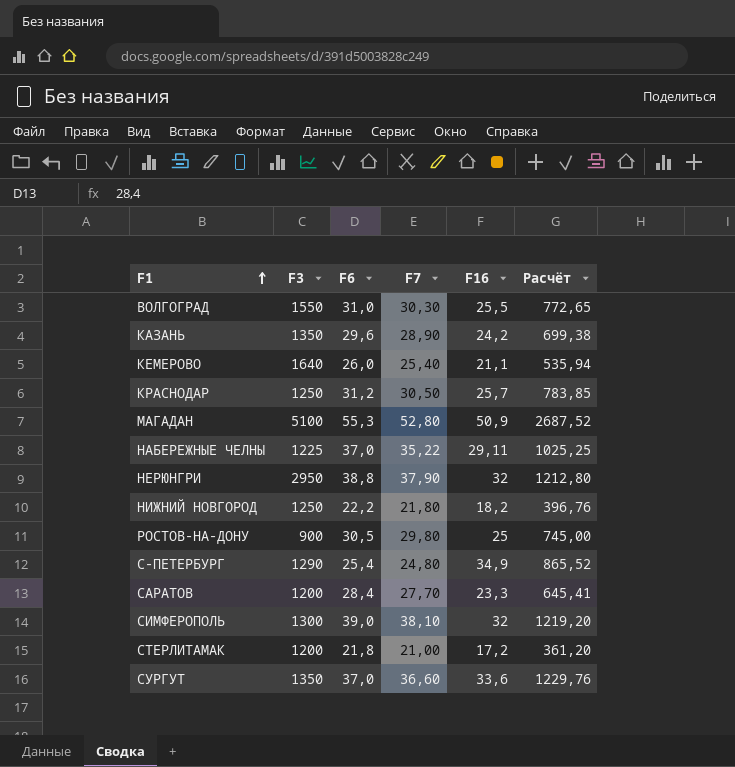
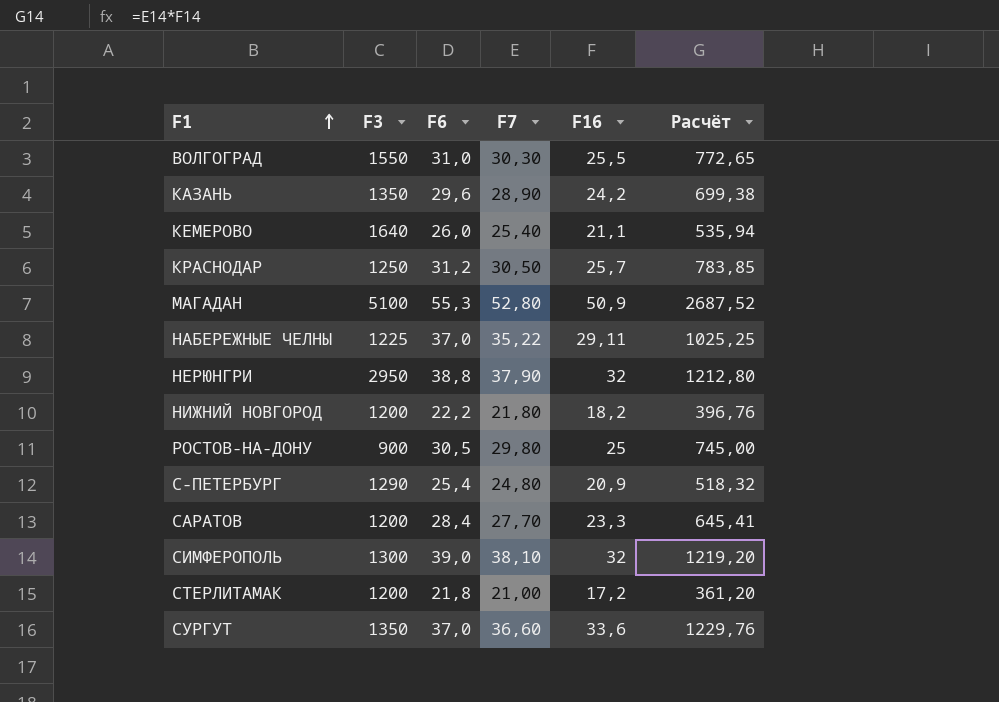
НИЖНИЙ НОВГОРОД | F3: 1250 -> 1200
С-ПЕТЕРБУРГ | F16: 34,9 -> 20,9
С-ПЕТЕРБУРГ | Расчёт: 865,52 -> 518,32

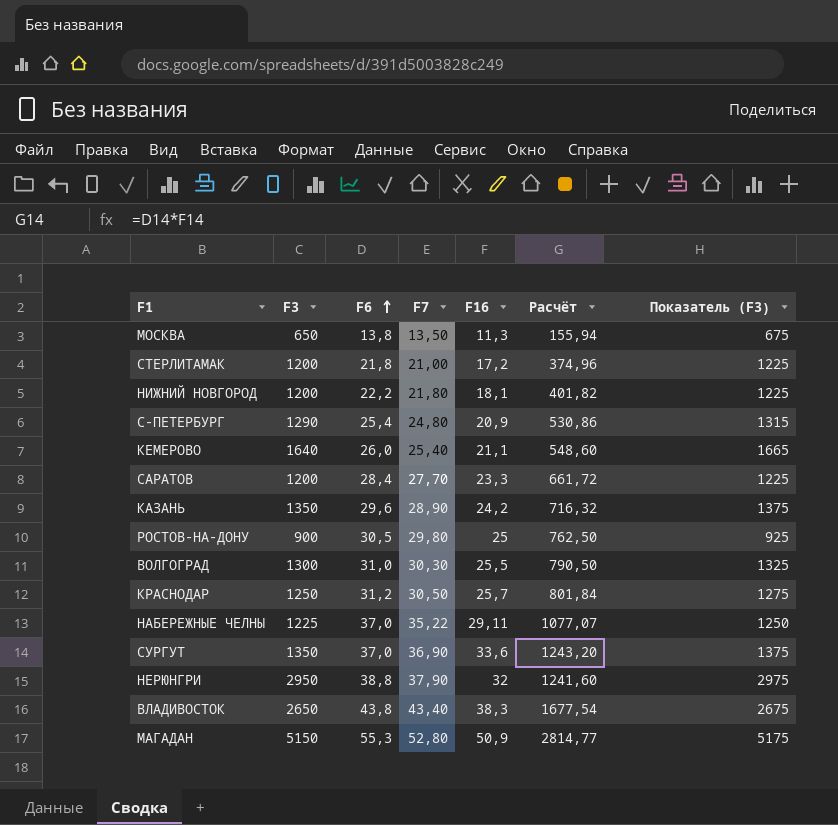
row order: F1 ascending -> F6 ascending
column Расчёт | formula: [F7] * [F16] -> [F6] * [F16]
column Показатель (F3) | formula: none -> [F3] + 25
row СИМФЕРОПОЛЬ: 1300 | 39,0 | 38,10 | 32 | 1219,20 -> none
row МОСКВА: none -> 650 | 13,8 | 13,50 | 11,3 | 155,94 | 675
НИЖНИЙ НОВГОРОД | F16: 18,2 -> 18,1
ВОЛГОГРАД | F3: 1550 -> 1300
СУРГУТ | F7: 36,60 -> 36,90
row ВЛАДИВОСТОК: none -> 2650 | 43,8 | 43,40 | 38,3 | 1677,54 | 2675
МАГАДАН | F3: 5100 -> 5150

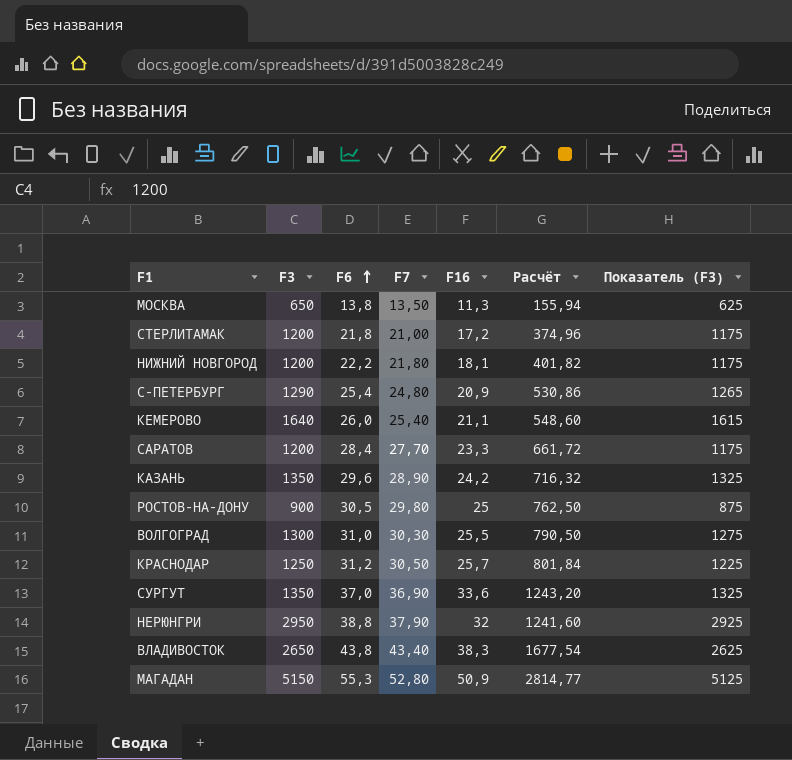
column Показатель (F3) | formula: [F3] + 25 -> [F3] - 25
row НАБЕРЕЖНЫЕ ЧЕЛНЫ: 1225 | 37,0 | 35,22 | 29,11 | 1077,07 | 1250 -> none

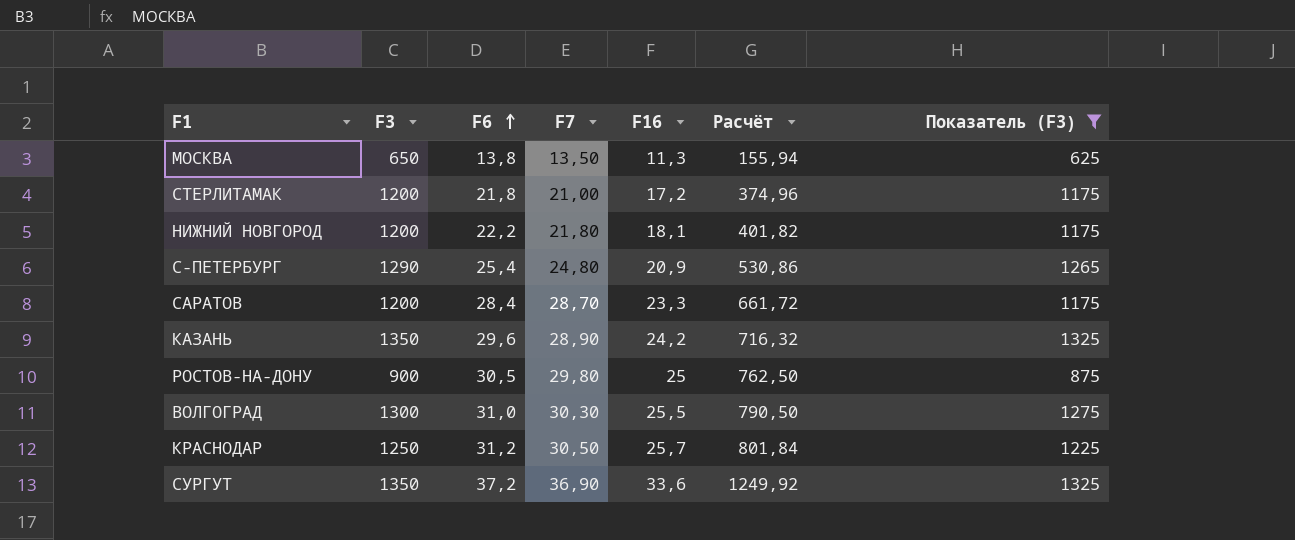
filter: none -> Показатель (F3) <= 1325
САРАТОВ | F7: 27,70 -> 28,70
СУРГУТ | F6: 37,0 -> 37,2
СУРГУТ | Расчёт: 1243,20 -> 1249,92

